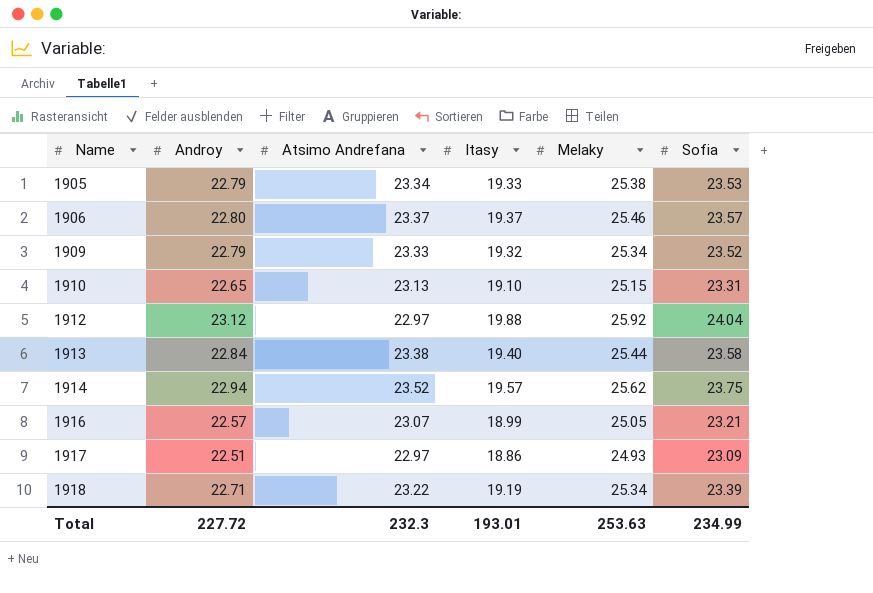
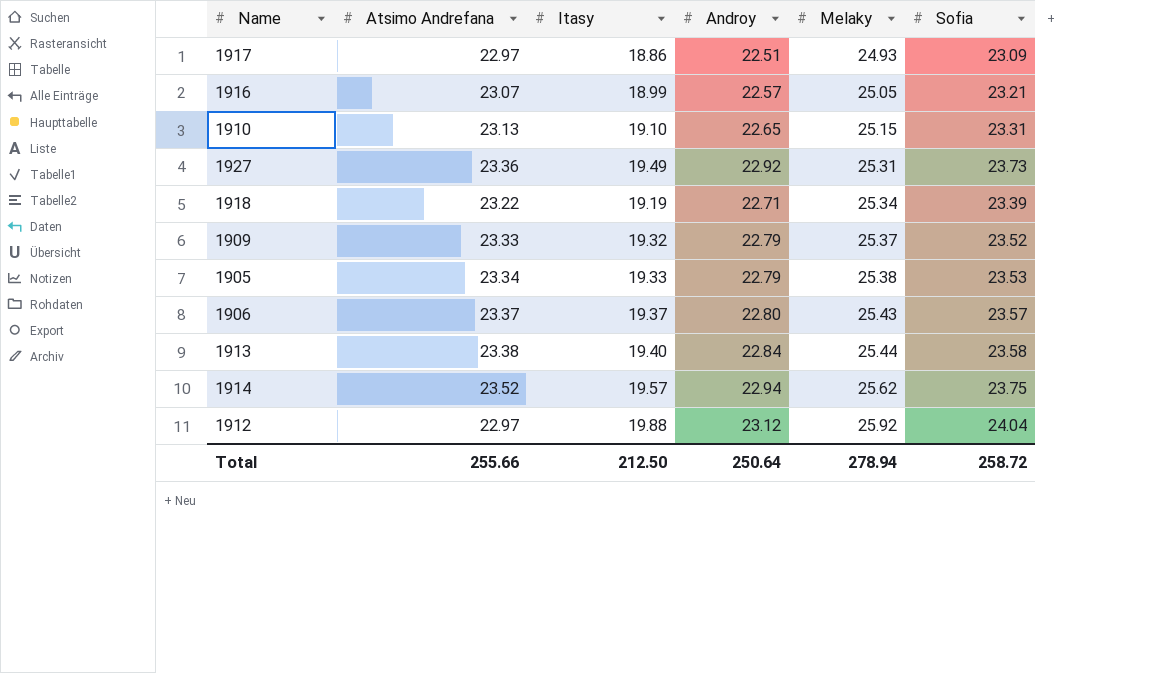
row order: Name ascending -> Melaky ascending
column Androy | position: 2 -> 4
row 1927: none -> 23.36 | 19.49 | 22.92 | 25.31 | 23.73
1909 | Melaky: 25.34 -> 25.37
1906 | Melaky: 25.46 -> 25.43
Total | Atsimo Andrefana: 232.3 -> 255.66
Total | Itasy: 193.01 -> 212.50
Total | Androy: 227.72 -> 250.64
Total | Melaky: 253.63 -> 278.94
Total | Sofia: 234.99 -> 258.72

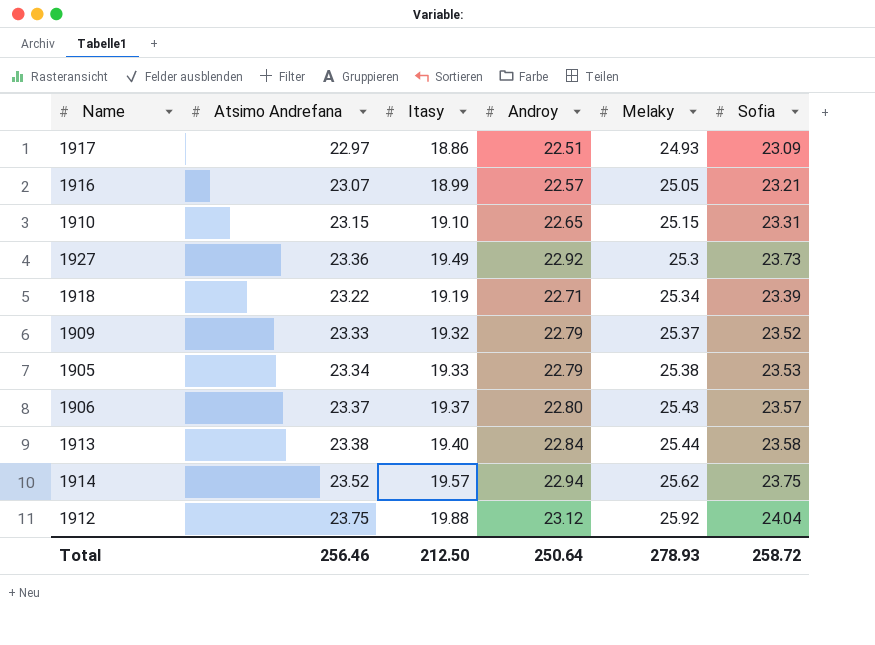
1910 | Atsimo Andrefana: 23.13 -> 23.15
1927 | Melaky: 25.31 -> 25.3
1912 | Atsimo Andrefana: 22.97 -> 23.75
Total | Atsimo Andrefana: 255.66 -> 256.46
Total | Melaky: 278.94 -> 278.93

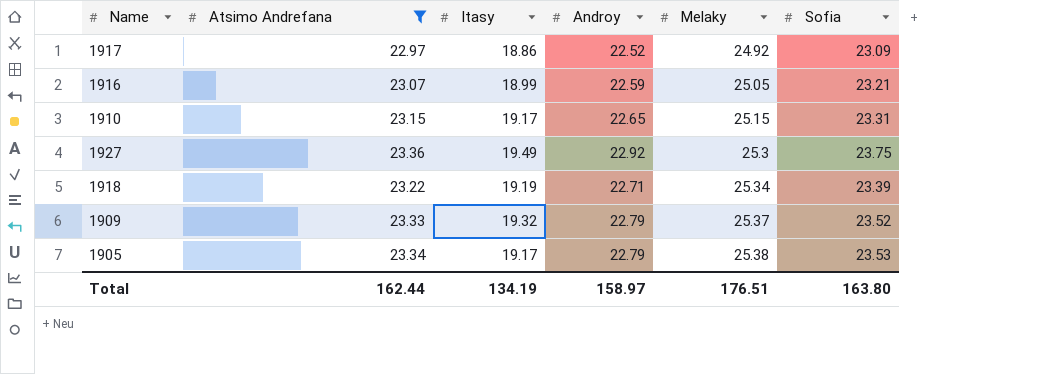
filter: none -> Atsimo Andrefana <= 23.36
1917 | Androy: 22.51 -> 22.52
1917 | Melaky: 24.93 -> 24.92
1916 | Androy: 22.57 -> 22.59
1910 | Itasy: 19.10 -> 19.17
1927 | Sofia: 23.73 -> 23.75
1905 | Itasy: 19.33 -> 19.17
Total | Atsimo Andrefana: 256.46 -> 162.44
Total | Itasy: 212.50 -> 134.19
Total | Androy: 250.64 -> 158.97
Total | Melaky: 278.93 -> 176.51
Total | Sofia: 258.72 -> 163.80

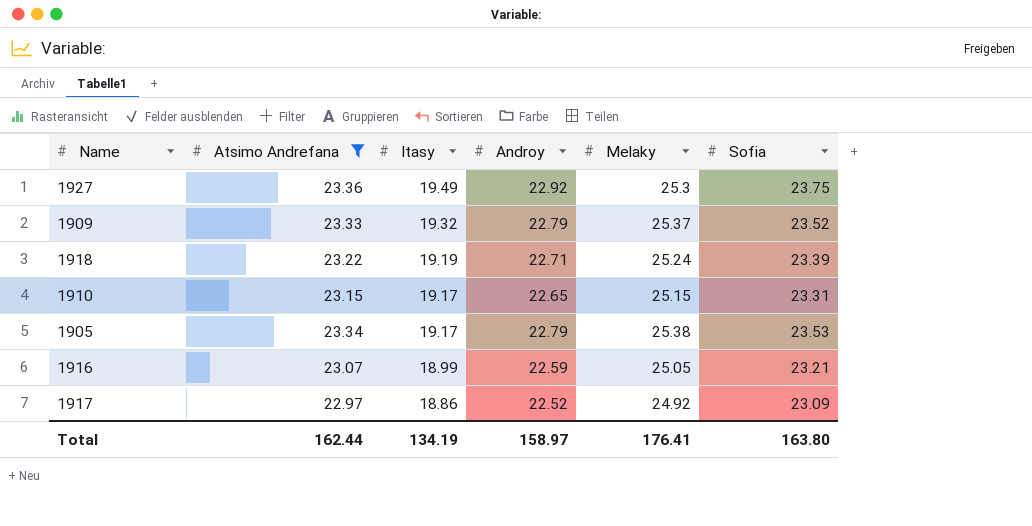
row order: Melaky ascending -> Itasy descending
1918 | Melaky: 25.34 -> 25.24
Total | Melaky: 176.51 -> 176.41

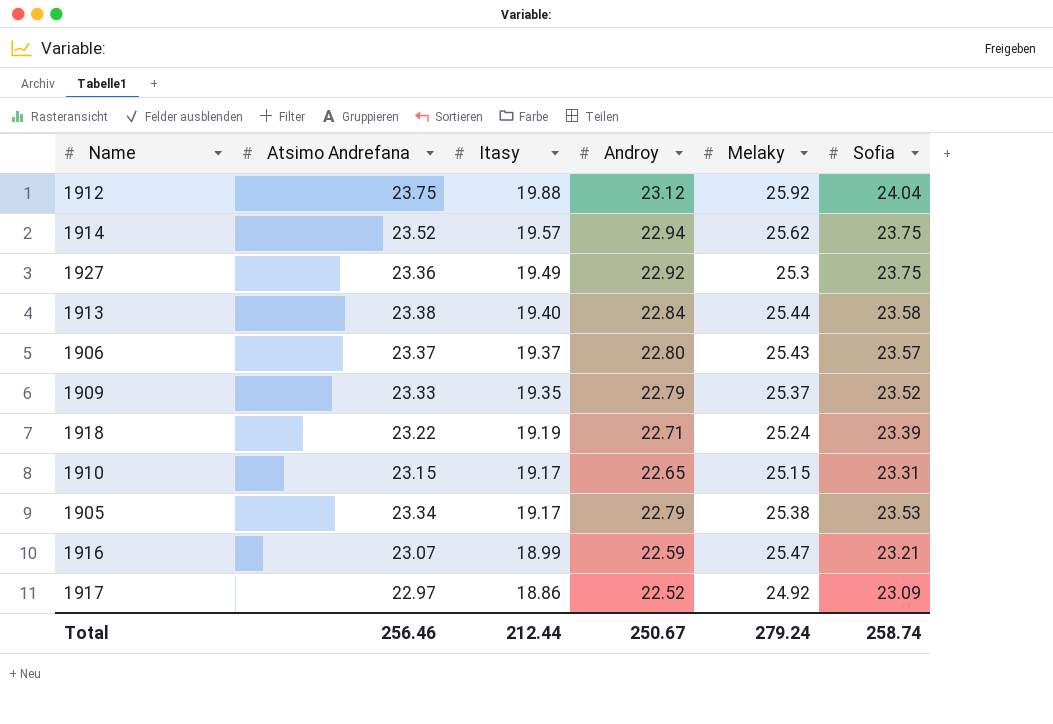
filter: Atsimo Andrefana <= 23.36 -> none
1909 | Itasy: 19.32 -> 19.35
1916 | Melaky: 25.05 -> 25.47
Total | Atsimo Andrefana: 162.44 -> 256.46
Total | Itasy: 134.19 -> 212.44
Total | Androy: 158.97 -> 250.67
Total | Melaky: 176.41 -> 279.24
Total | Sofia: 163.80 -> 258.74

